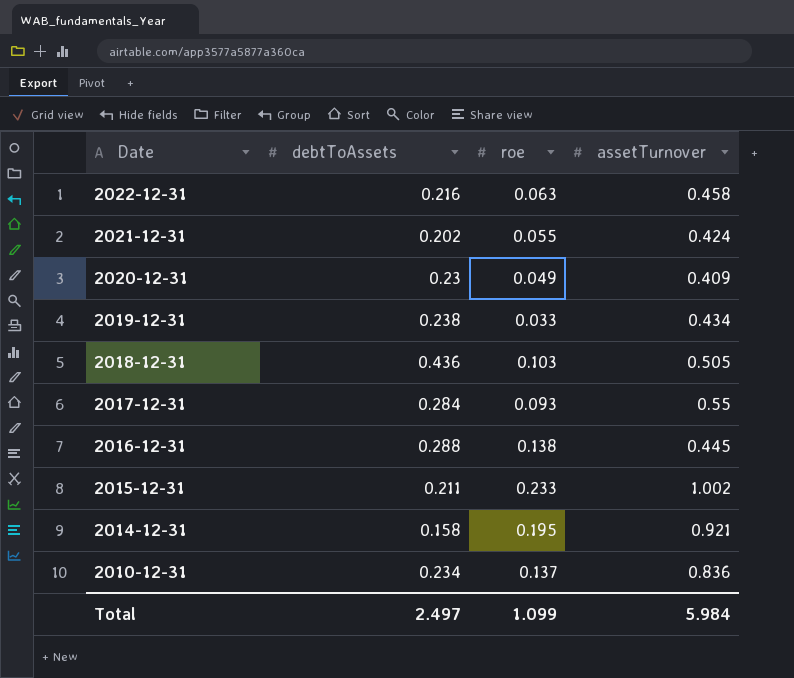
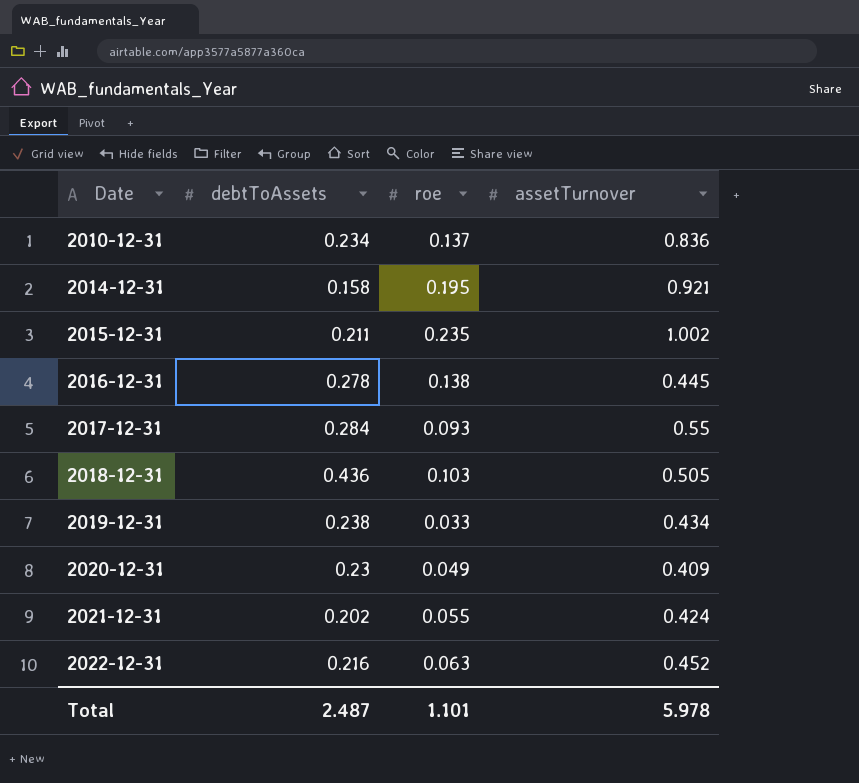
row order: Date descending -> Date ascending
2015-12-31 | roe: 0.233 -> 0.235
2016-12-31 | debtToAssets: 0.288 -> 0.278
2022-12-31 | assetTurnover: 0.458 -> 0.452
Total | debtToAssets: 2.497 -> 2.487
Total | roe: 1.099 -> 1.101
Total | assetTurnover: 5.984 -> 5.978

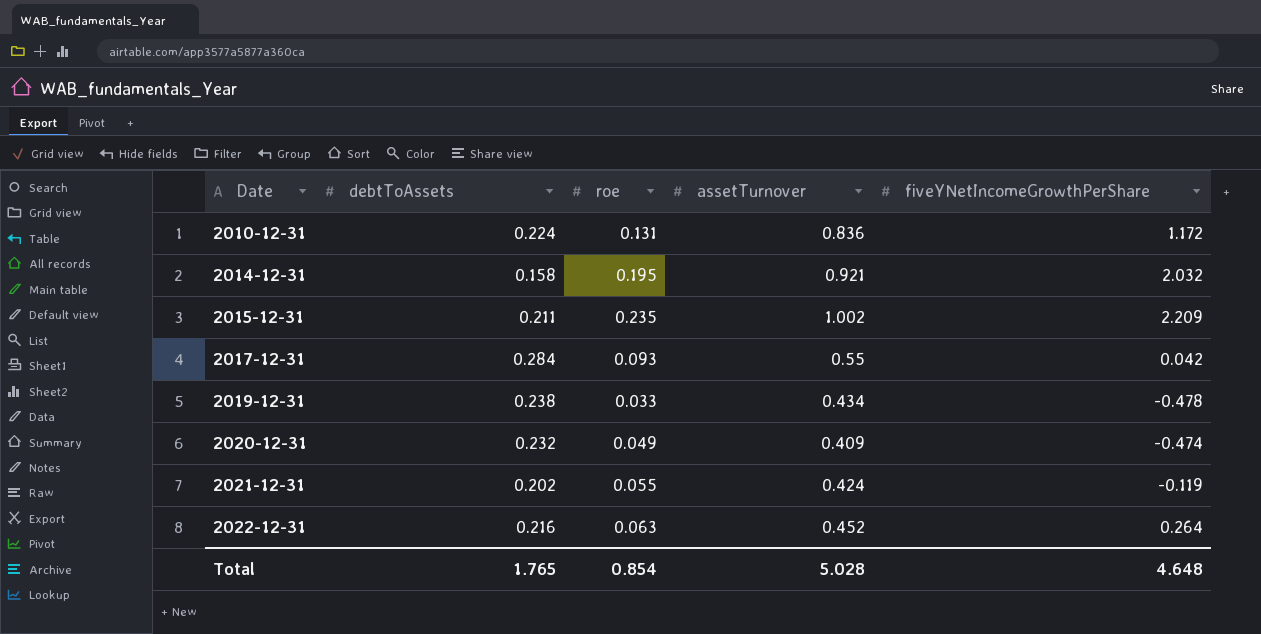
column fiveYNetIncomeGrowthPerShare | position: none -> 5
row 2016-12-31: 0.278 | 0.138 | 0.445 -> none
row 2018-12-31: 0.436 | 0.103 | 0.505 -> none
2010-12-31 | debtToAssets: 0.234 -> 0.224
2010-12-31 | roe: 0.137 -> 0.131
2020-12-31 | debtToAssets: 0.23 -> 0.232
Total | debtToAssets: 2.487 -> 1.765
Total | roe: 1.101 -> 0.854
Total | assetTurnover: 5.978 -> 5.028

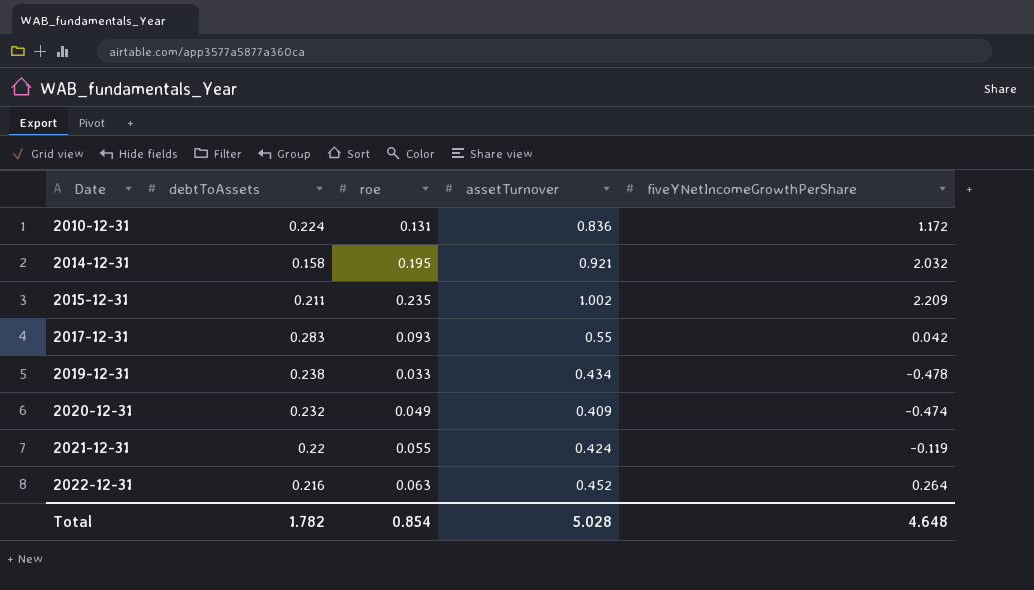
2017-12-31 | debtToAssets: 0.284 -> 0.283
2021-12-31 | debtToAssets: 0.202 -> 0.22
Total | debtToAssets: 1.765 -> 1.782

